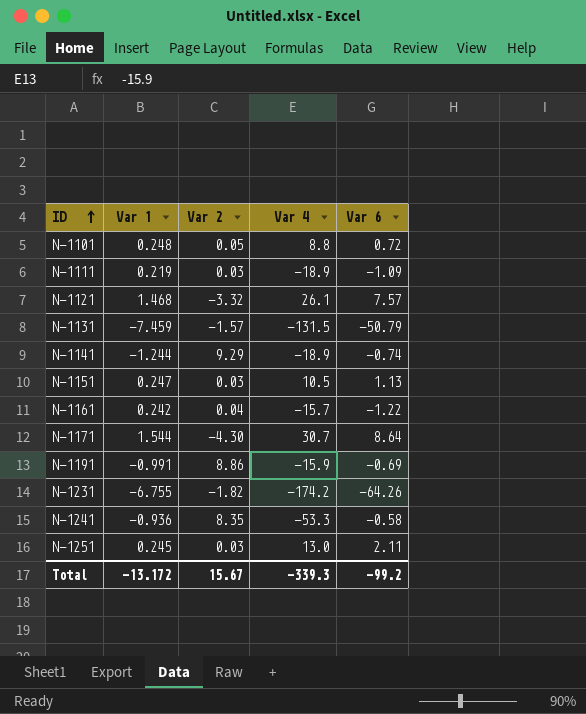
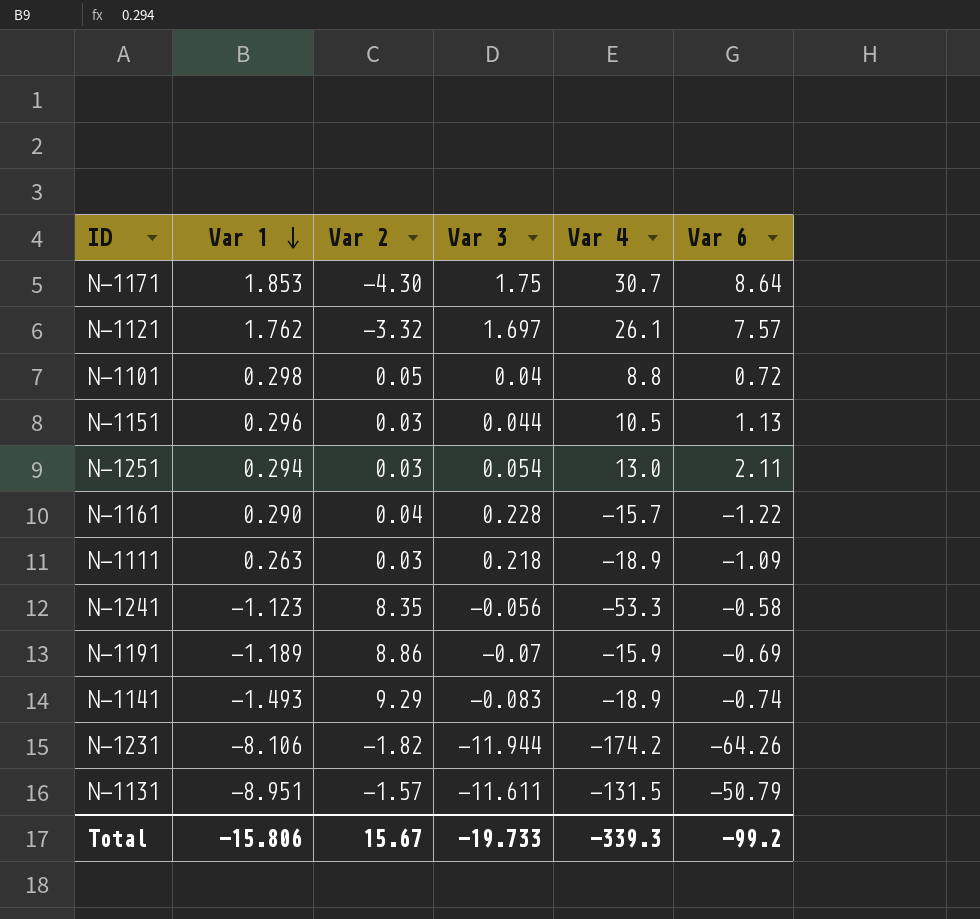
row order: ID ascending -> Var 1 descending
column Var 3 | position: none -> 4
N-1171 | Var 1: 1.544 -> 1.853
N-1121 | Var 1: 1.468 -> 1.762
N-1101 | Var 1: 0.248 -> 0.298
N-1151 | Var 1: 0.247 -> 0.296
N-1251 | Var 1: 0.245 -> 0.294
N-1161 | Var 1: 0.242 -> 0.290
N-1111 | Var 1: 0.219 -> 0.263
N-1241 | Var 1: -0.936 -> -1.123
N-1191 | Var 1: -0.991 -> -1.189
N-1141 | Var 1: -1.244 -> -1.493
N-1231 | Var 1: -6.755 -> -8.106
N-1131 | Var 1: -7.459 -> -8.951
Total | Var 1: -13.172 -> -15.806

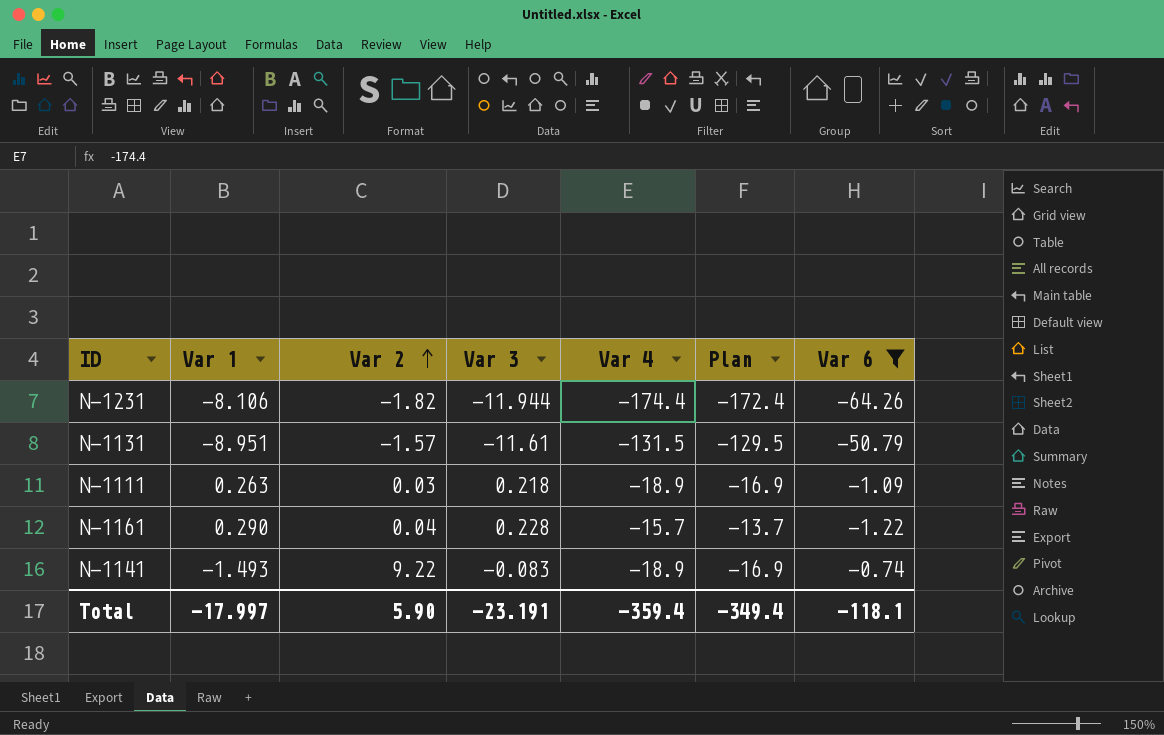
filter: none -> Var 6 <= -0.74
row order: Var 1 descending -> Var 2 ascending
column Plan | formula: none -> [Var 4] + 2
N-1231 | Var 4: -174.2 -> -174.4
N-1131 | Var 3: -11.611 -> -11.61
N-1141 | Var 2: 9.29 -> 9.22
Total | Var 1: -15.806 -> -17.997
Total | Var 2: 15.67 -> 5.90
Total | Var 3: -19.733 -> -23.191
Total | Var 4: -339.3 -> -359.4
Total | Var 6: -99.2 -> -118.1

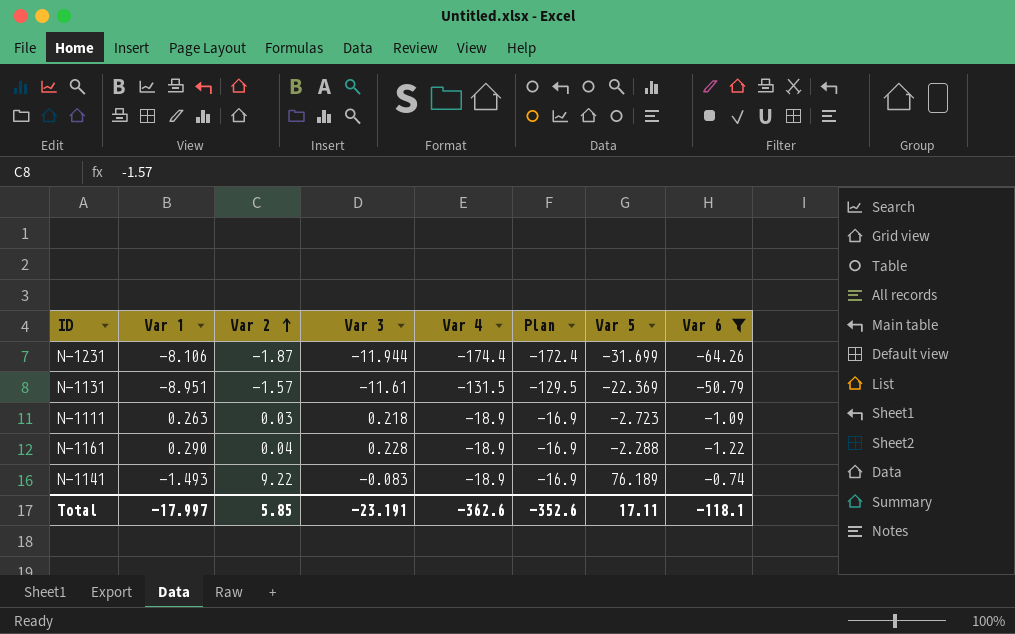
column Var 5 | position: none -> 7
N-1231 | Var 2: -1.82 -> -1.87
N-1161 | Var 4: -15.7 -> -18.9
N-1161 | Plan: -13.7 -> -16.9
Total | Var 2: 5.90 -> 5.85
Total | Var 4: -359.4 -> -362.6
Total | Plan: -349.4 -> -352.6

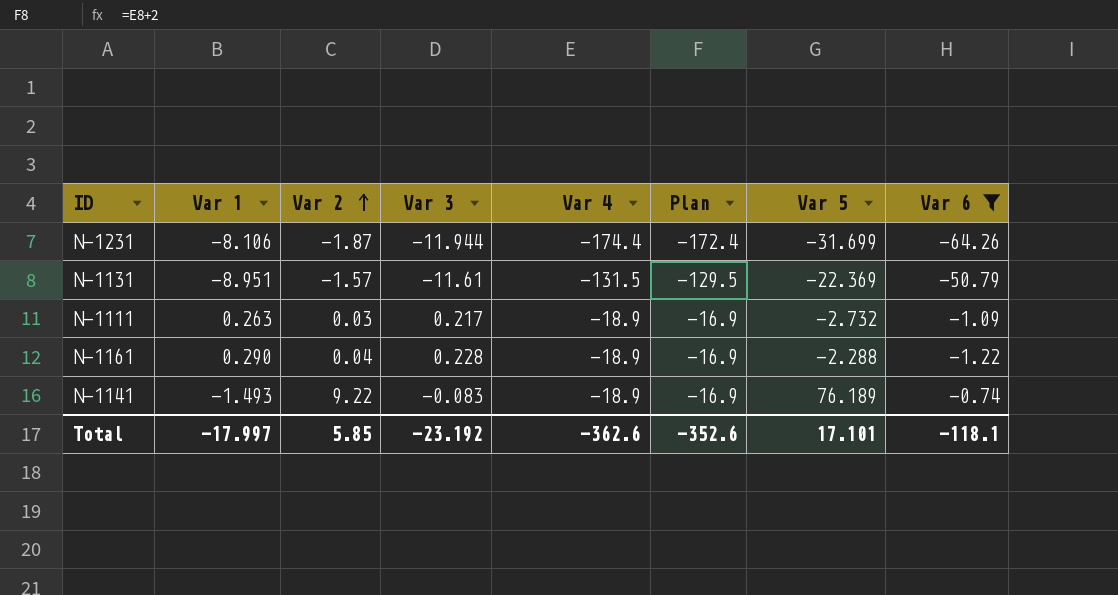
N-1111 | Var 3: 0.218 -> 0.217
N-1111 | Var 5: -2.723 -> -2.732
Total | Var 3: -23.191 -> -23.192
Total | Var 5: 17.11 -> 17.101

